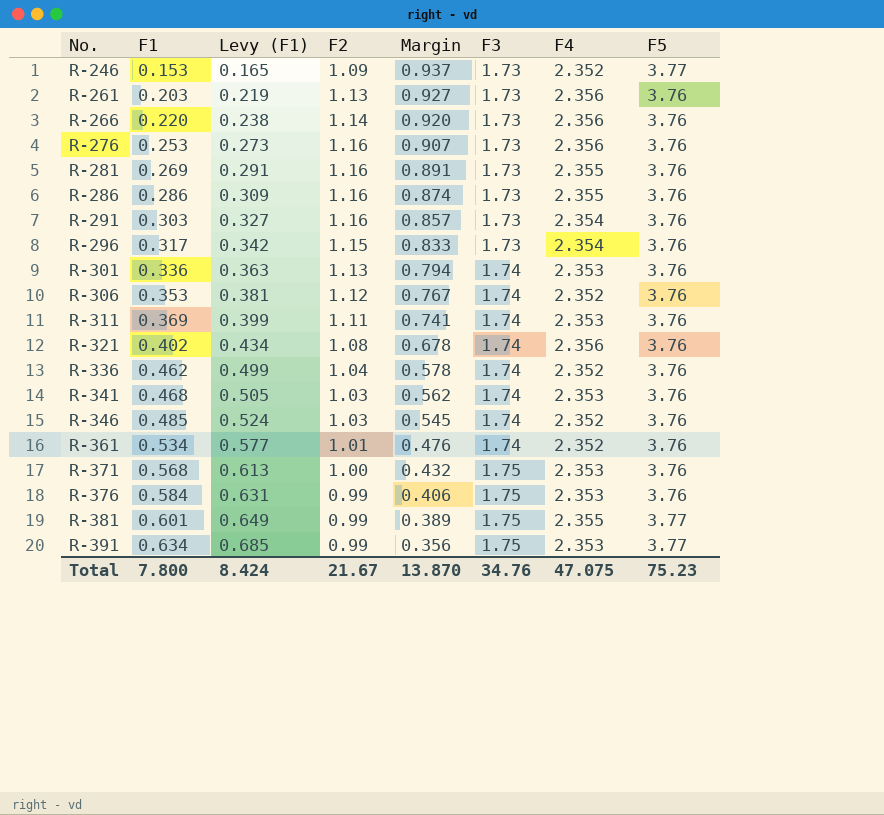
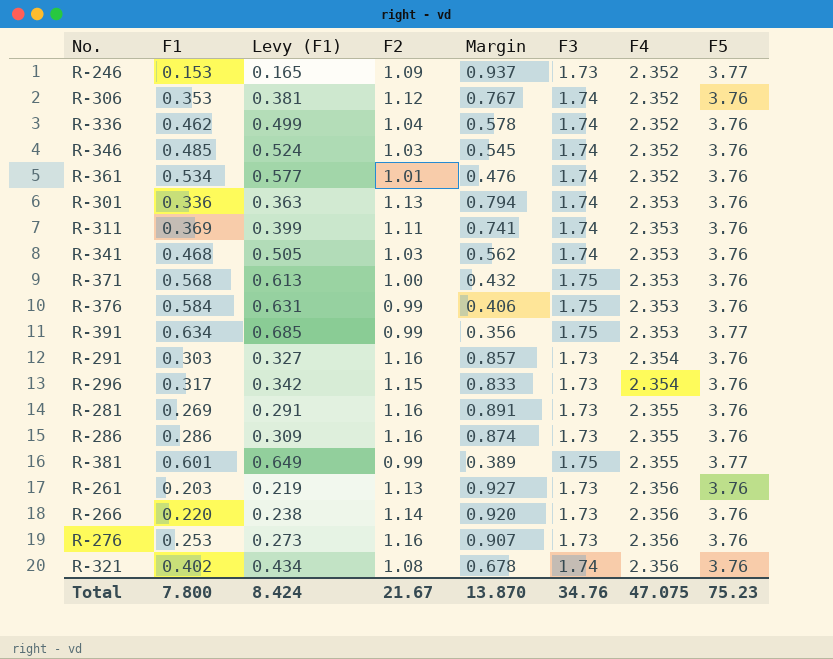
row order: No. ascending -> F4 ascending

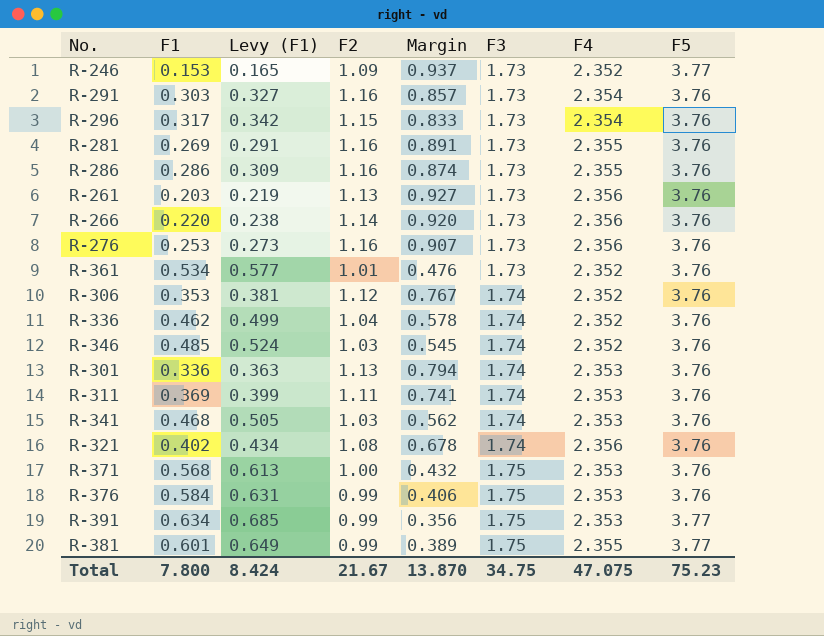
row order: F4 ascending -> F3 ascending
R-361 | F3: 1.74 -> 1.73
Total | F3: 34.76 -> 34.75

